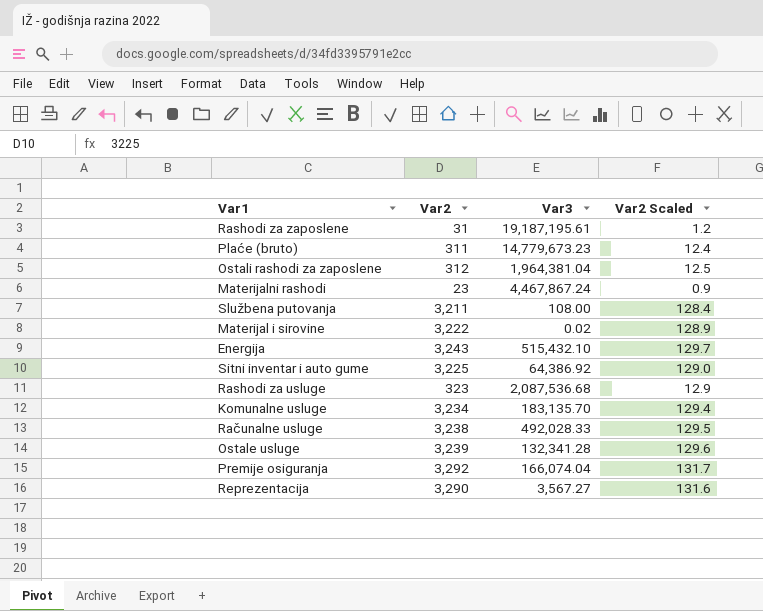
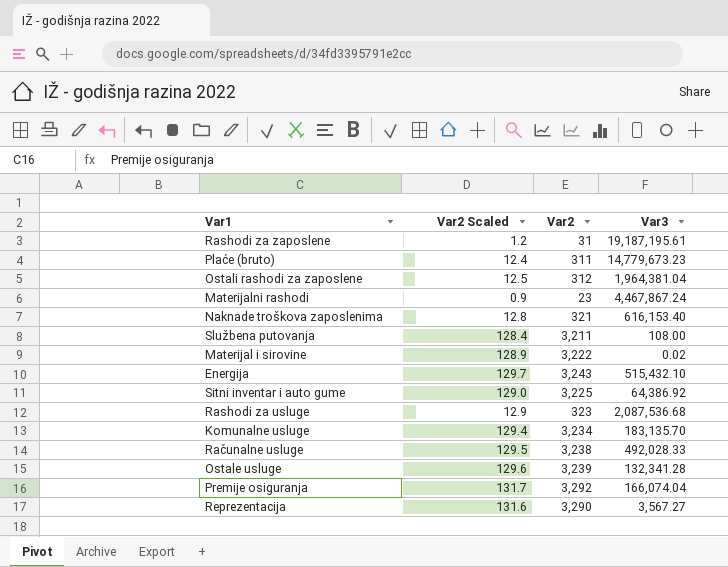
column Var2 Scaled | position: 4 -> 2
row Naknade troškova zaposlenima: none -> 12.8 | 321 | 616,153.40

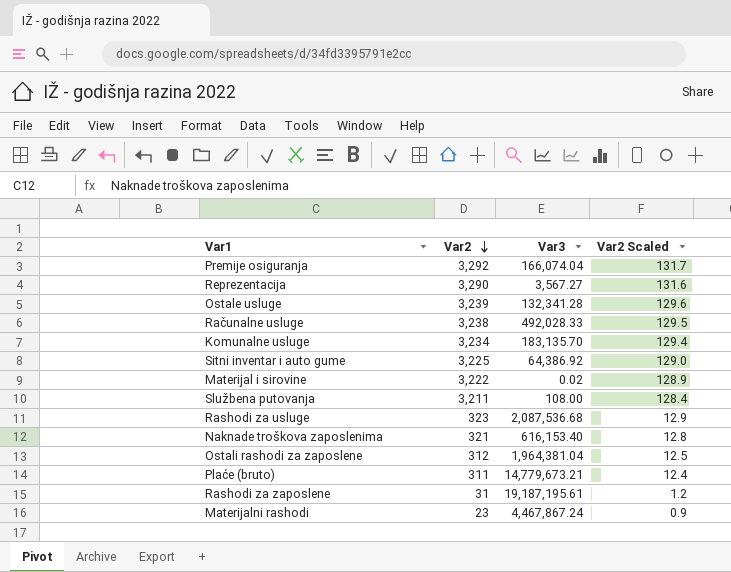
row order: none -> Var2 descending
column Var2 Scaled | position: 2 -> 4
row Energija: 129.7 | 3,243 | 515,432.10 -> none
Plaće (bruto) | Var3: 14,779,673.23 -> 14,779,673.21

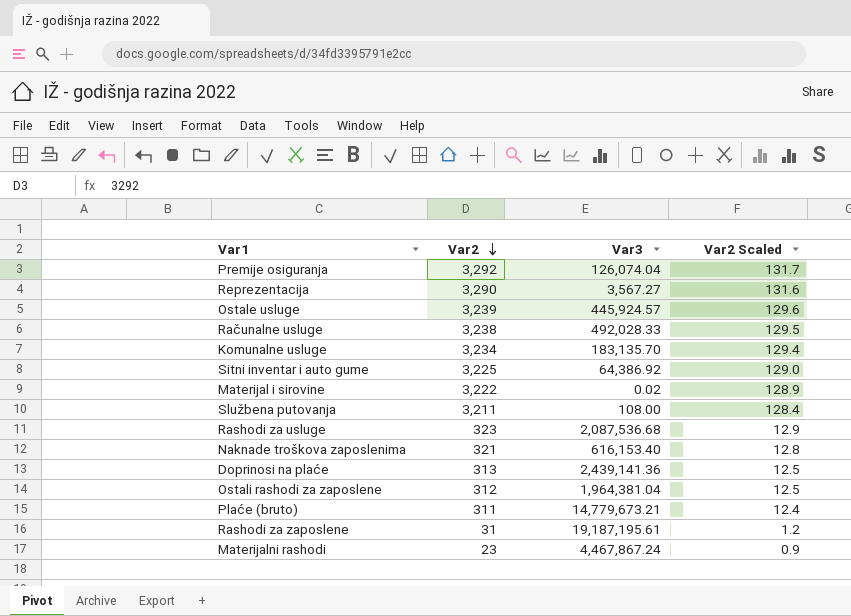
Premije osiguranja | Var3: 166,074.04 -> 126,074.04
Ostale usluge | Var3: 132,341.28 -> 445,924.57
row Doprinosi na plaće: none -> 313 | 2,439,141.36 | 12.5

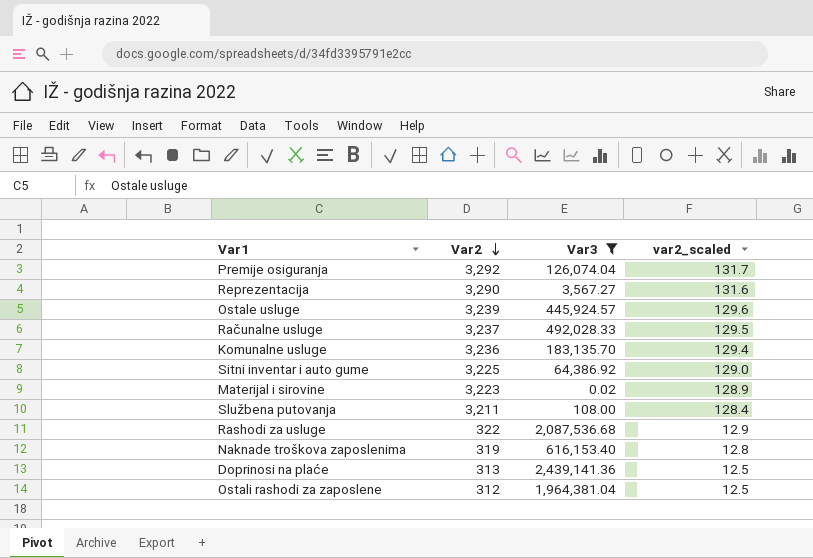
filter: none -> Var3 <= 2,439,141.36
column name: Var2 Scaled -> var2_scaled
Računalne usluge | Var2: 3,238 -> 3,237
Komunalne usluge | Var2: 3,234 -> 3,236
Materijal i sirovine | Var2: 3,222 -> 3,223
Rashodi za usluge | Var2: 323 -> 322
Naknade troškova zaposlenima | Var2: 321 -> 319

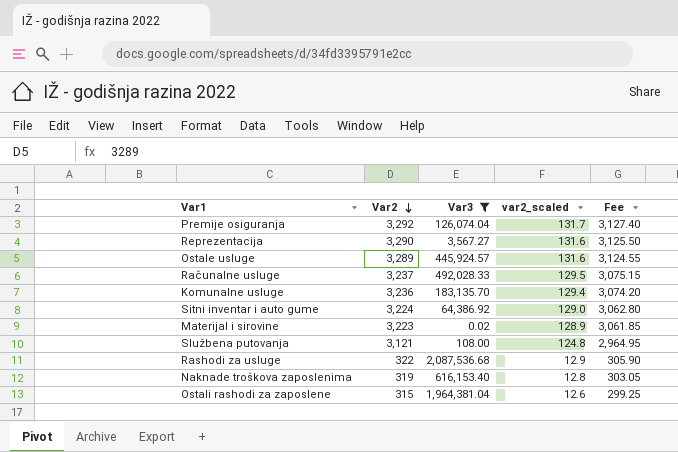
column Fee | formula: none -> [Var2] * 0.95
row Doprinosi na plaće: 313 | 2,439,141.36 | 12.5 -> none
Ostale usluge | Var2: 3,239 -> 3,289
Ostale usluge | var2_scaled: 129.6 -> 131.6
Sitni inventar i auto gume | Var2: 3,225 -> 3,224
Službena putovanja | Var2: 3,211 -> 3,121
Službena putovanja | var2_scaled: 128.4 -> 124.8
Ostali rashodi za zaposlene | Var2: 312 -> 315
Ostali rashodi za zaposlene | var2_scaled: 12.5 -> 12.6

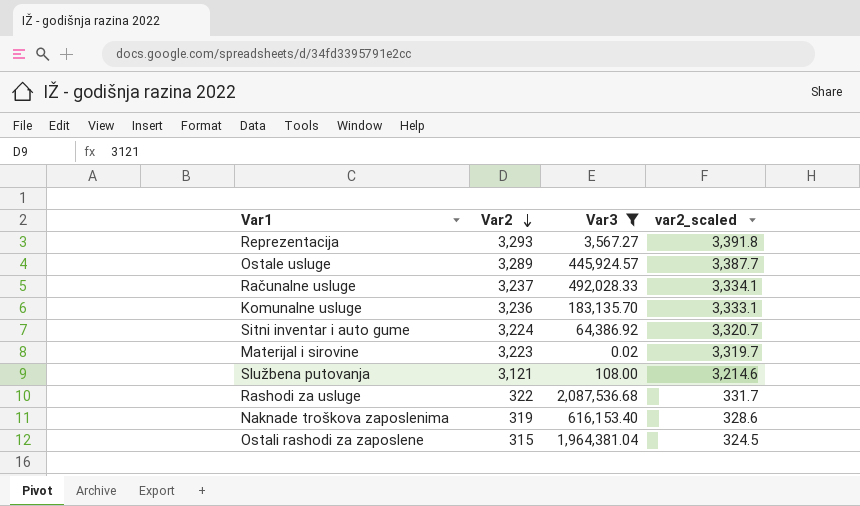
column Fee | formula: [Var2] * 0.95 -> none
column var2_scaled | formula: [Var2] * 0.04 -> [Var2] * 1.03
row Premije osiguranja: 3,292 | 126,074.04 | 131.7 | 3,127.40 -> none
Reprezentacija | Var2: 3,290 -> 3,293

